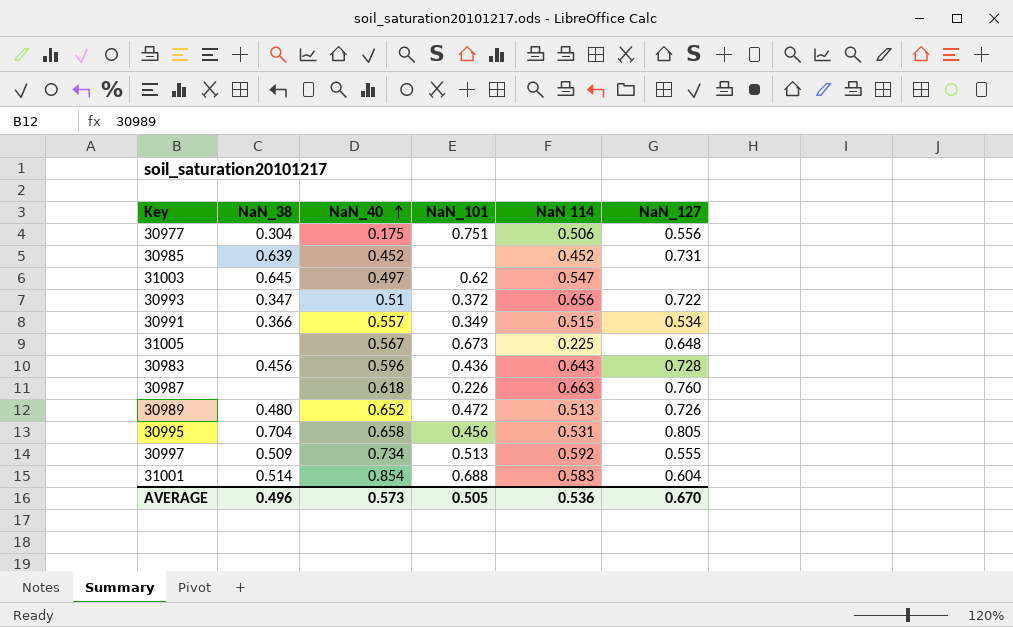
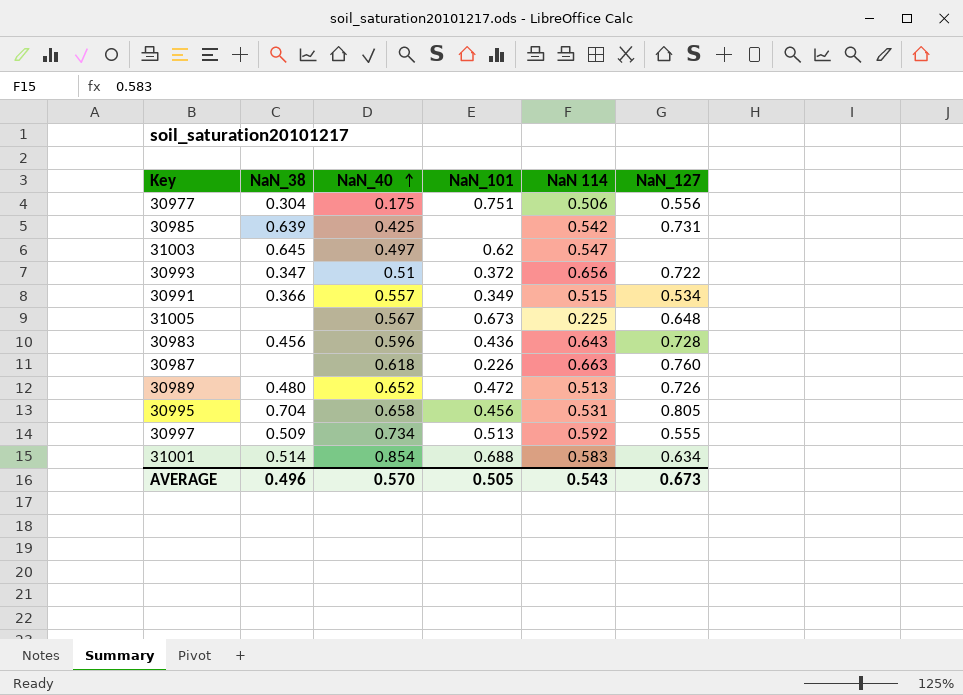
30985 | NaN_40: 0.452 -> 0.425
30985 | NaN 114: 0.452 -> 0.542
31001 | NaN_127: 0.604 -> 0.634
AVERAGE | NaN_40: 0.573 -> 0.570
AVERAGE | NaN 114: 0.536 -> 0.543
AVERAGE | NaN_127: 0.670 -> 0.673

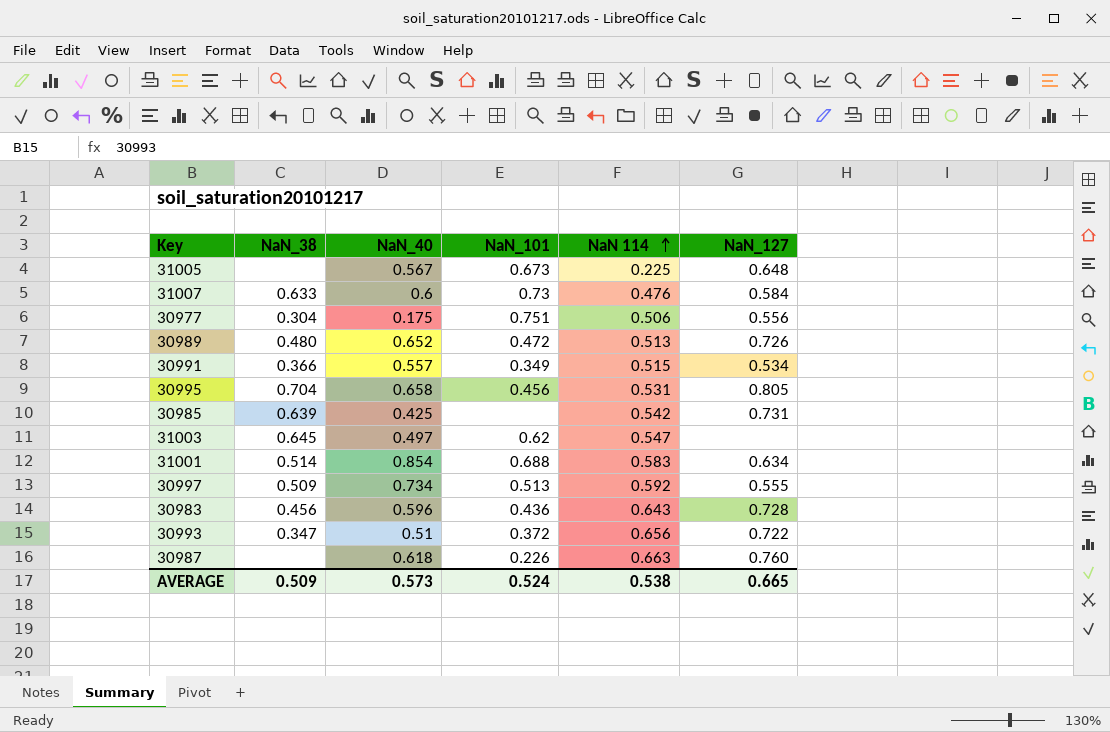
row order: NaN_40 ascending -> NaN 114 ascending
row 31007: none -> 0.633 | 0.6 | 0.73 | 0.476 | 0.584
AVERAGE | NaN_38: 0.496 -> 0.509
AVERAGE | NaN_40: 0.570 -> 0.573
AVERAGE | NaN_101: 0.505 -> 0.524
AVERAGE | NaN 114: 0.543 -> 0.538
AVERAGE | NaN_127: 0.673 -> 0.665

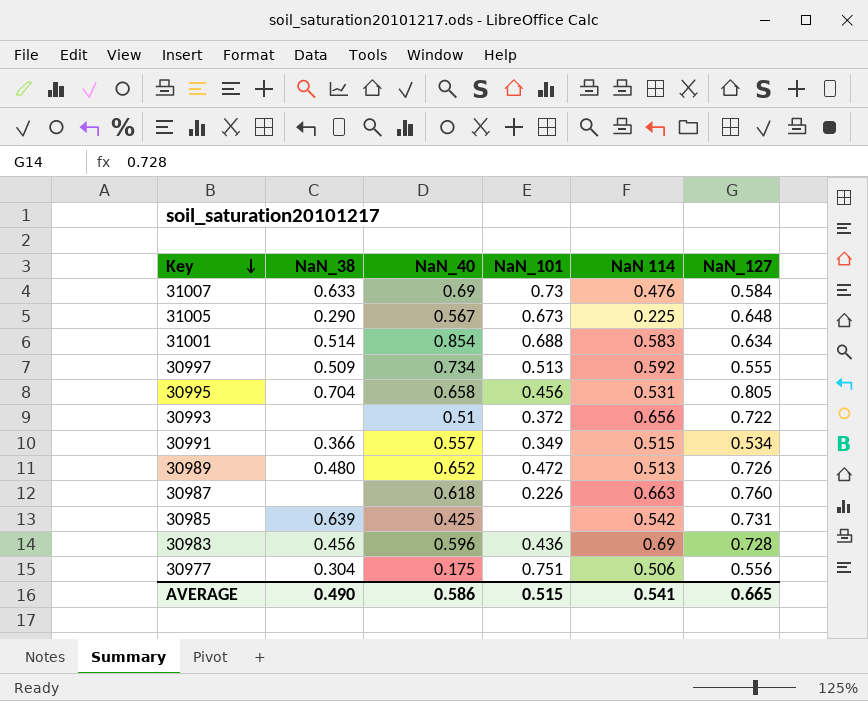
row order: NaN 114 ascending -> Key descending
row 31003: 0.645 | 0.497 | 0.62 | 0.547 | none -> none
31007 | NaN_40: 0.6 -> 0.69
31005 | NaN_38: none -> 0.290
30993 | NaN_38: 0.347 -> none
30983 | NaN 114: 0.643 -> 0.69
AVERAGE | NaN_38: 0.509 -> 0.490
AVERAGE | NaN_40: 0.573 -> 0.586
AVERAGE | NaN_101: 0.524 -> 0.515
AVERAGE | NaN 114: 0.538 -> 0.541

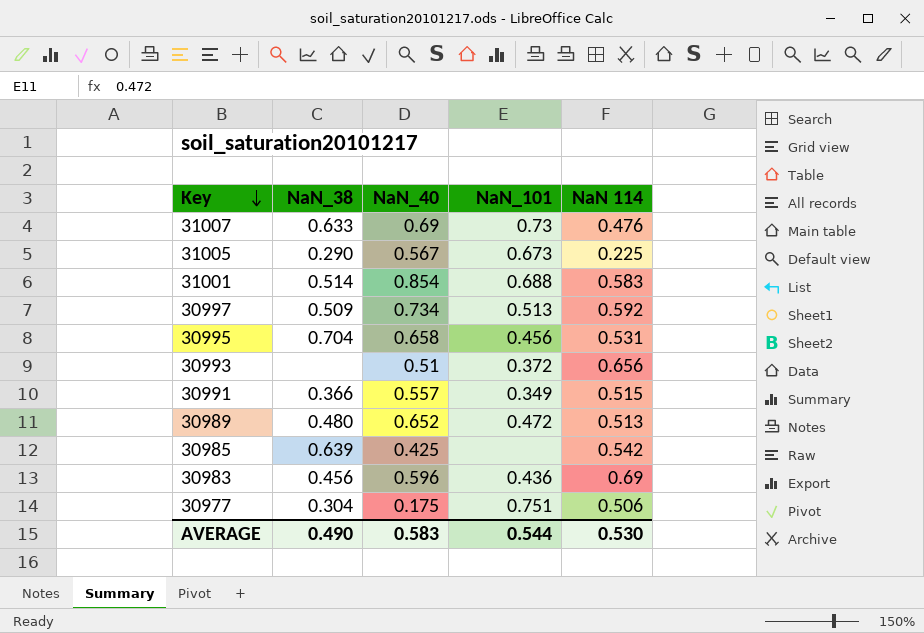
column NaN_127 | position: 6 -> none
row 30987: none | 0.618 | 0.226 | 0.663 | 0.760 -> none
AVERAGE | NaN_40: 0.586 -> 0.583
AVERAGE | NaN_101: 0.515 -> 0.544
AVERAGE | NaN 114: 0.541 -> 0.530

